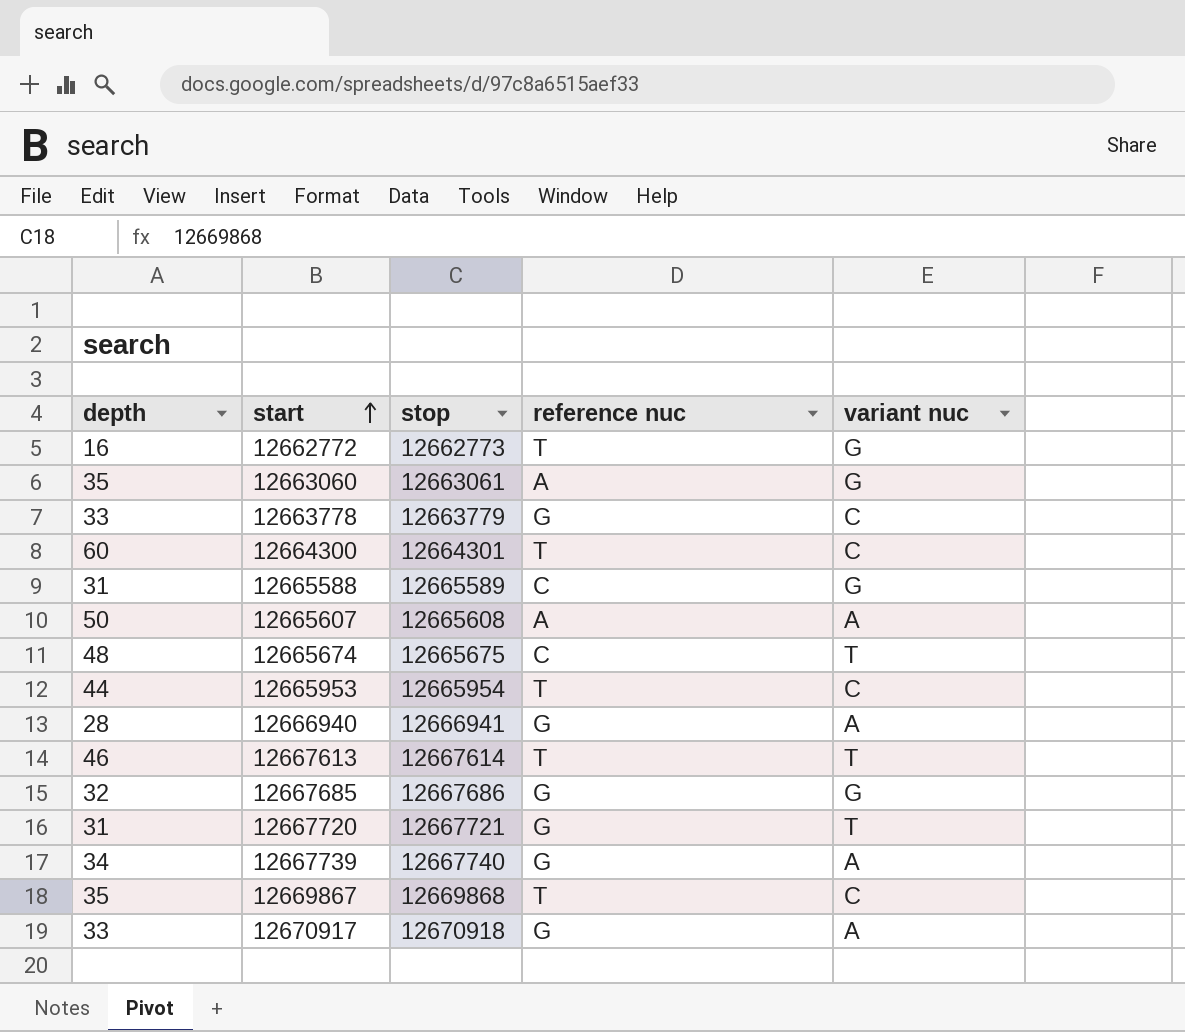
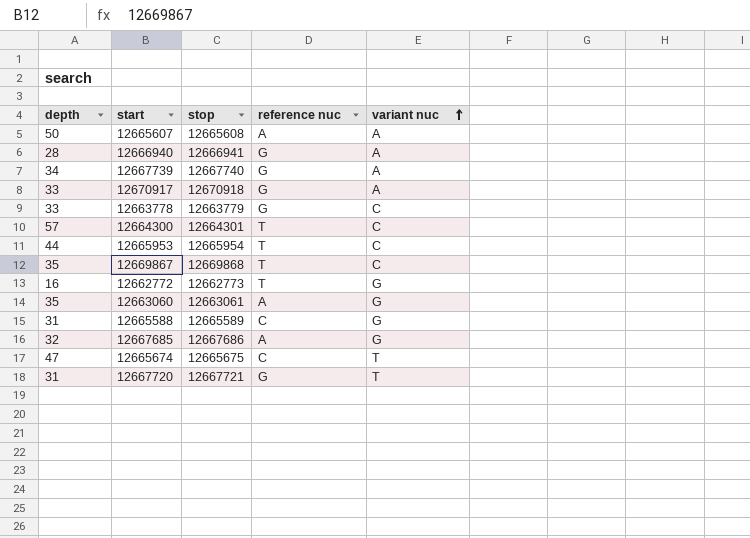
row order: start ascending -> variant nuc ascending
row 12667613: 46 | 12667614 | T | T -> none
12664300 | depth: 60 -> 57
12667685 | reference nuc: G -> A
12665674 | depth: 48 -> 47

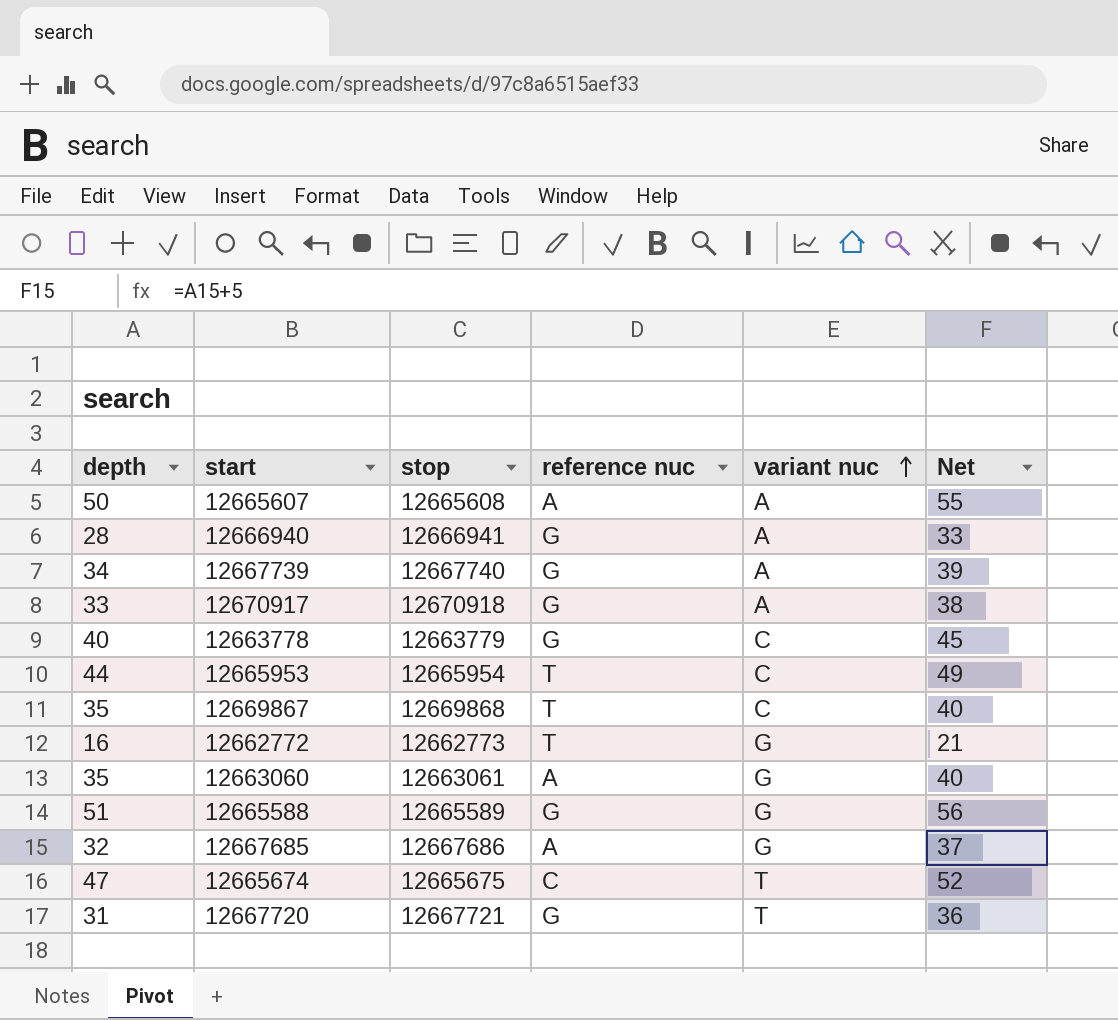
column Net | formula: none -> [depth] + 5
row 12664300: 57 | 12664301 | T | C -> none
12663778 | depth: 33 -> 40
12665588 | depth: 31 -> 51
12665588 | reference nuc: C -> G

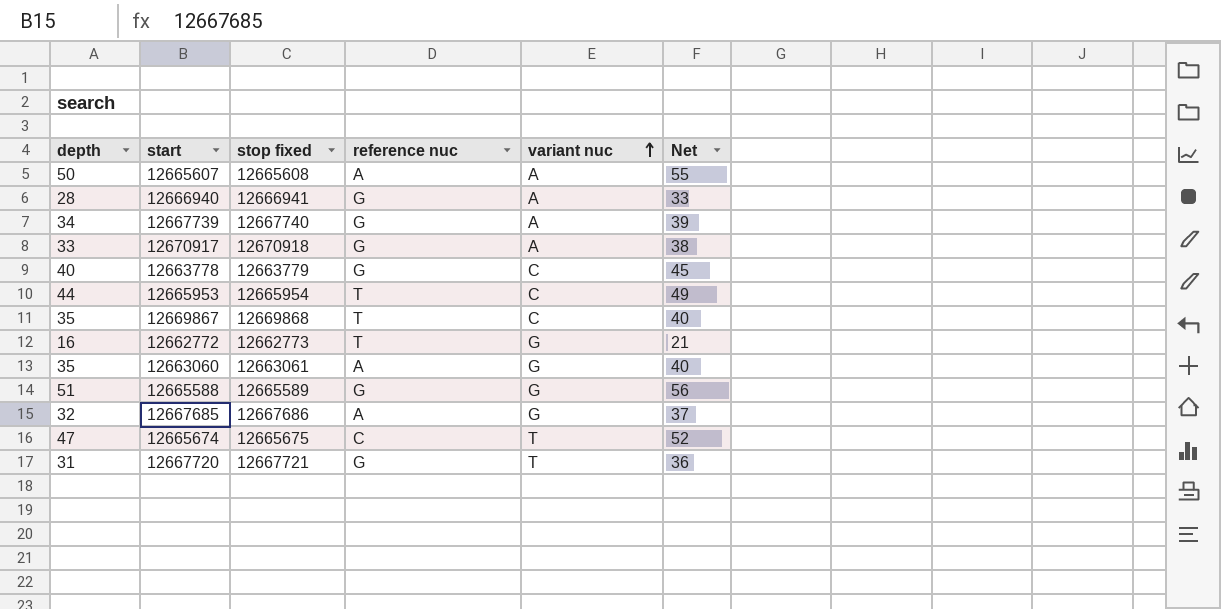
column name: stop -> stop fixed

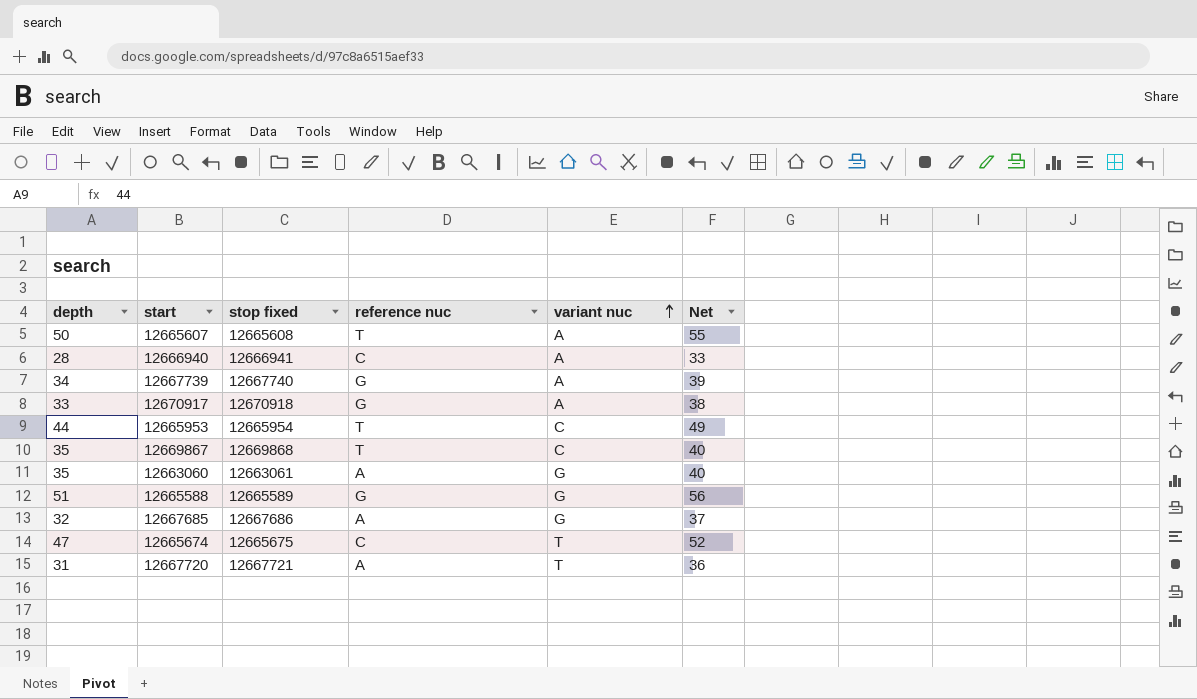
row 12663778: 40 | 12663779 | G | C | 45 -> none
row 12662772: 16 | 12662773 | T | G | 21 -> none
12665607 | reference nuc: A -> T
12666940 | reference nuc: G -> C
12667720 | reference nuc: G -> A

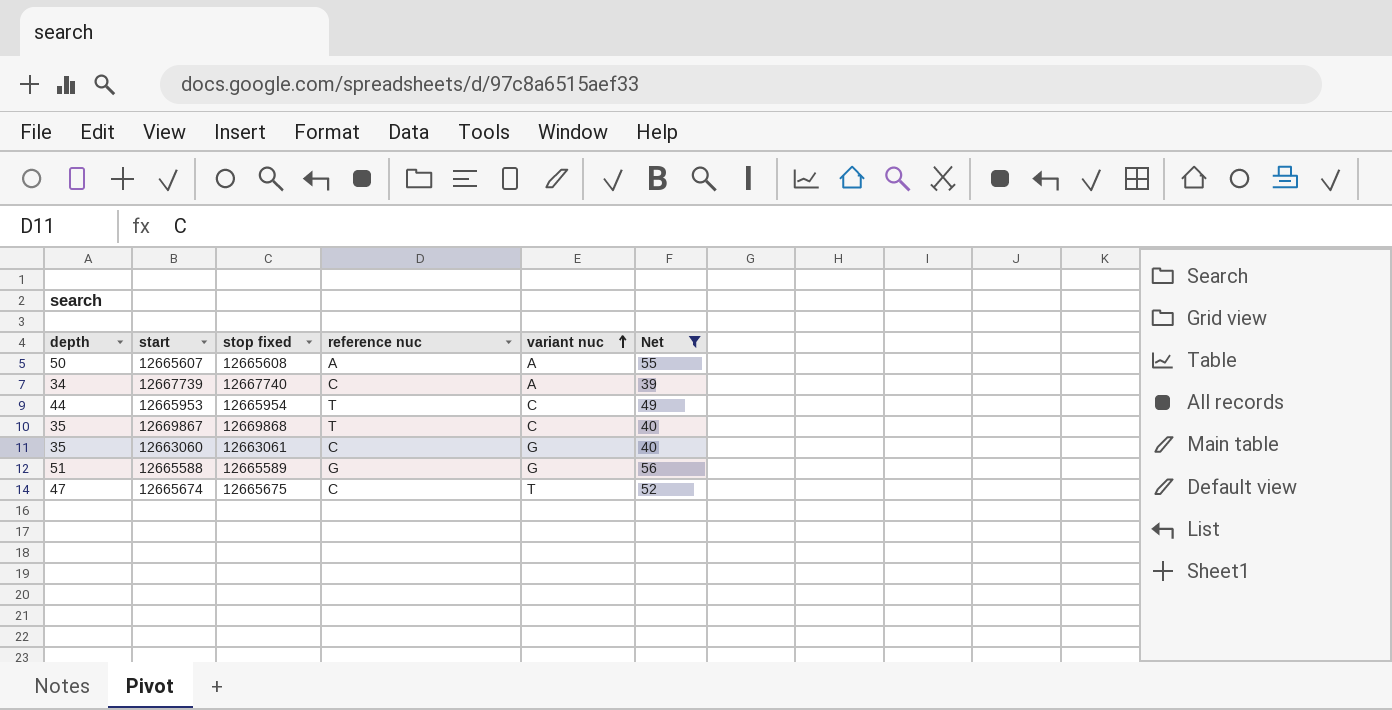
filter: none -> Net >= 39
12665607 | reference nuc: T -> A
12667739 | reference nuc: G -> C
12663060 | reference nuc: A -> C

